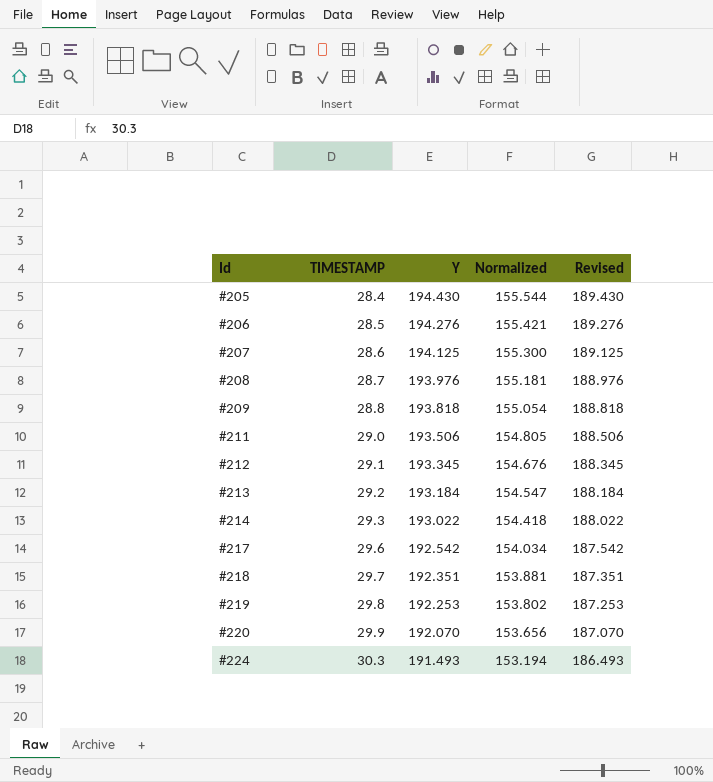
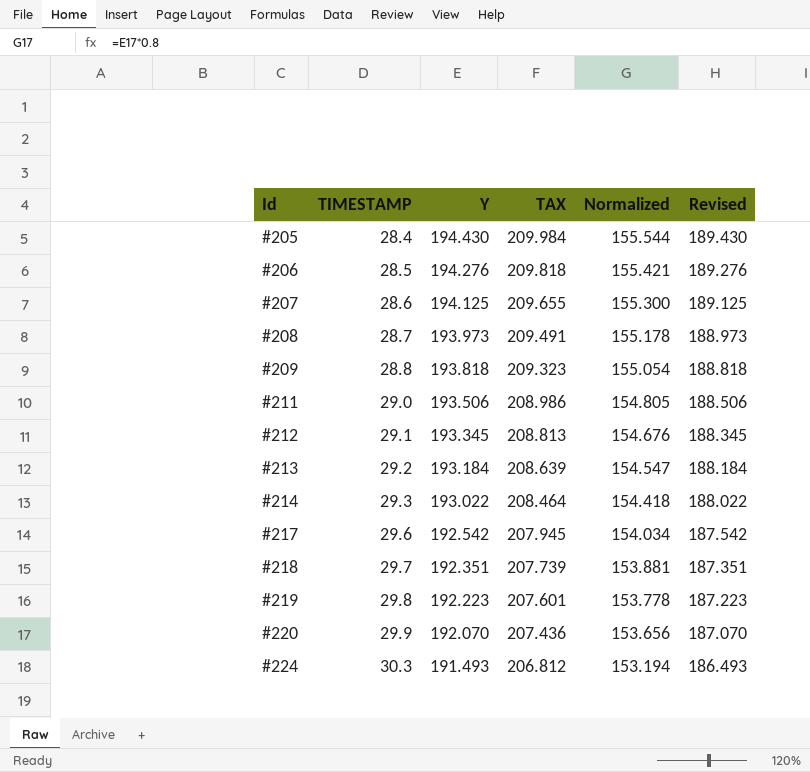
column TAX | formula: none -> [Y] * 1.08
#208 | Y: 193.976 -> 193.973
#208 | Normalized: 155.181 -> 155.178
#208 | Revised: 188.976 -> 188.973
#219 | Y: 192.253 -> 192.223
#219 | Normalized: 153.802 -> 153.778
#219 | Revised: 187.253 -> 187.223

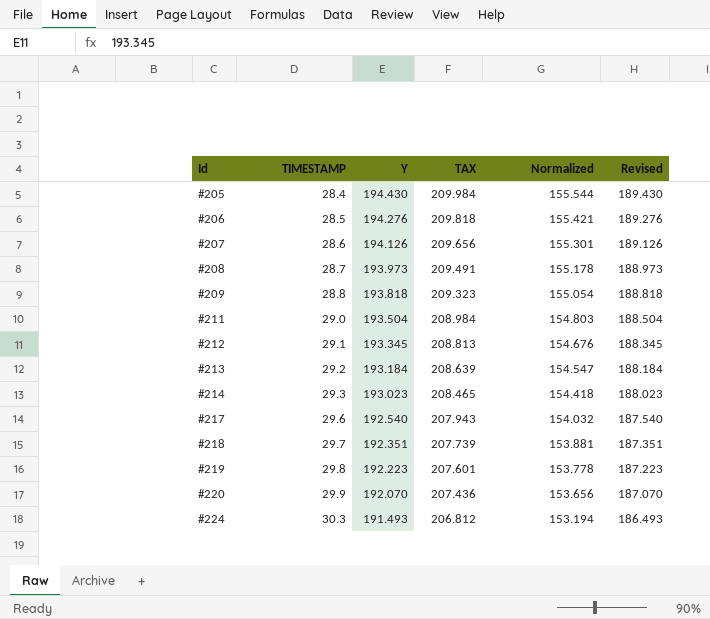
#207 | Y: 194.125 -> 194.126
#207 | TAX: 209.655 -> 209.656
#207 | Normalized: 155.300 -> 155.301
#207 | Revised: 189.125 -> 189.126
#211 | Y: 193.506 -> 193.504
#211 | TAX: 208.986 -> 208.984
#211 | Normalized: 154.805 -> 154.803
#211 | Revised: 188.506 -> 188.504
#214 | Y: 193.022 -> 193.023
#214 | TAX: 208.464 -> 208.465
#214 | Revised: 188.022 -> 188.023
#217 | Y: 192.542 -> 192.540
#217 | TAX: 207.945 -> 207.943
#217 | Normalized: 154.034 -> 154.032
#217 | Revised: 187.542 -> 187.540

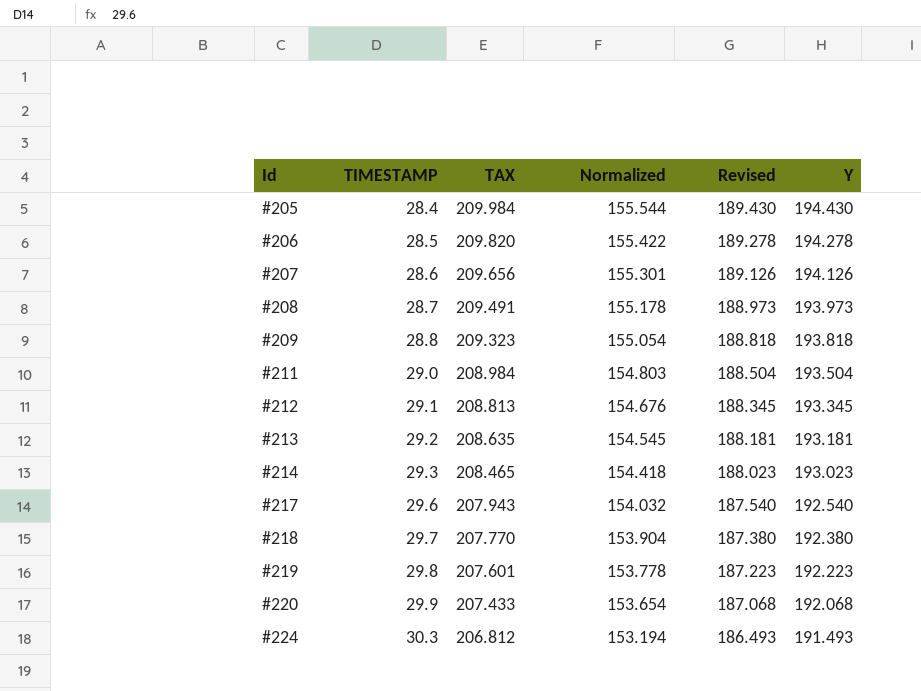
column Y | position: 3 -> 6
#206 | TAX: 209.818 -> 209.820
#206 | Normalized: 155.421 -> 155.422
#206 | Revised: 189.276 -> 189.278
#206 | Y: 194.276 -> 194.278
#213 | TAX: 208.639 -> 208.635
#213 | Normalized: 154.547 -> 154.545
#213 | Revised: 188.184 -> 188.181
#213 | Y: 193.184 -> 193.181
#218 | TAX: 207.739 -> 207.770
#218 | Normalized: 153.881 -> 153.904
#218 | Revised: 187.351 -> 187.380
#218 | Y: 192.351 -> 192.380
#220 | TAX: 207.436 -> 207.433
#220 | Normalized: 153.656 -> 153.654
#220 | Revised: 187.070 -> 187.068
#220 | Y: 192.070 -> 192.068

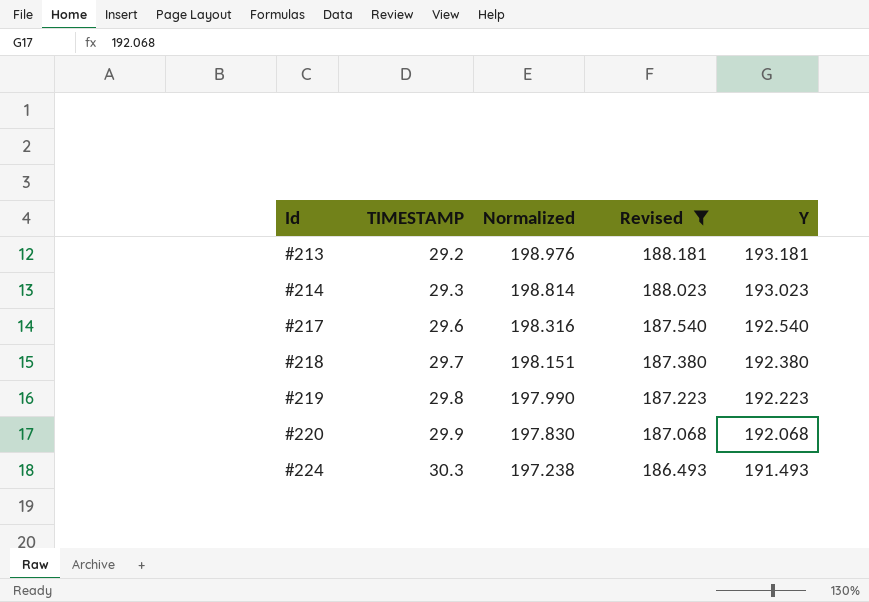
filter: none -> Revised <= 188.181
column TAX | formula: [Y] * 1.08 -> none
column Normalized | formula: [Y] * 0.8 -> [Y] * 1.03

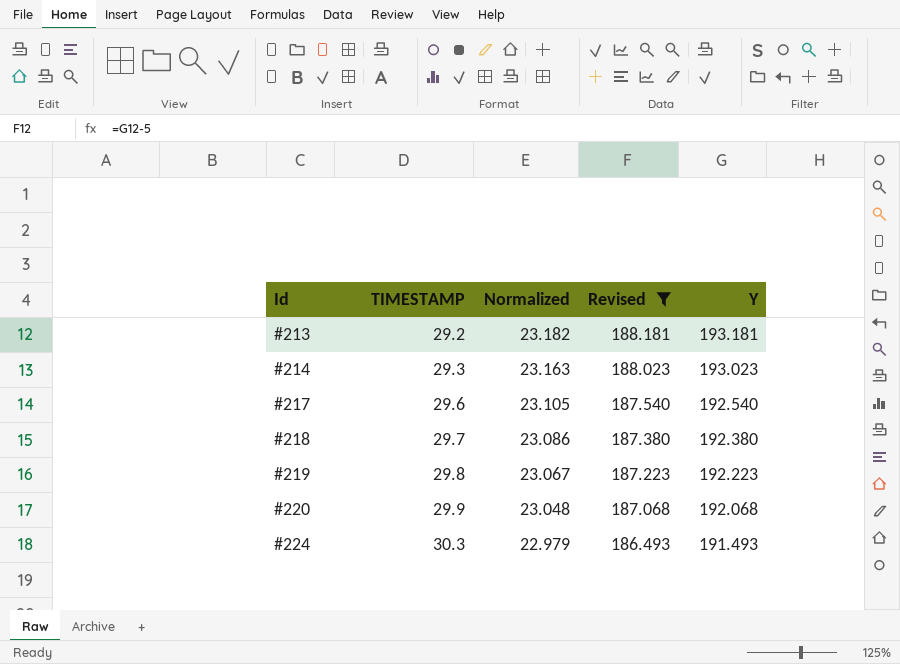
column Normalized | formula: [Y] * 1.03 -> [Y] * 0.12

